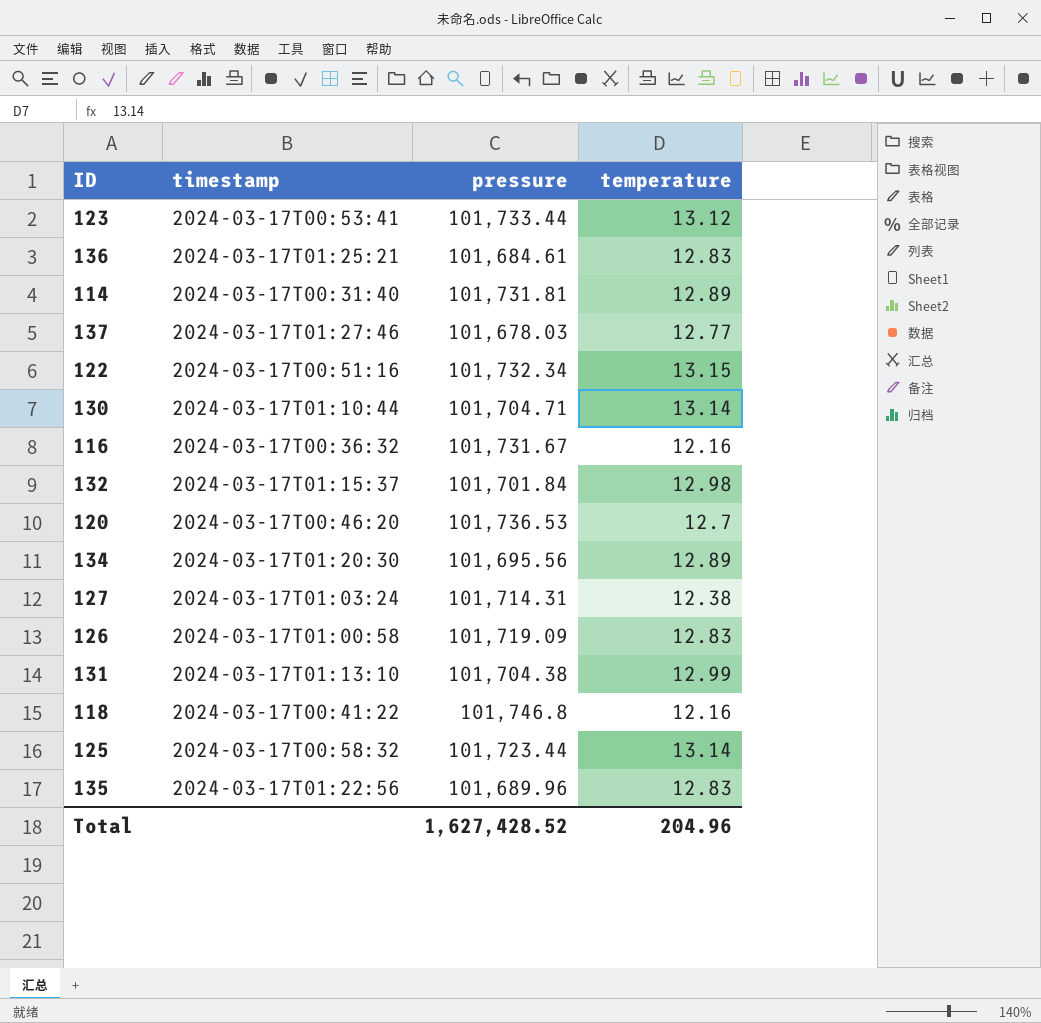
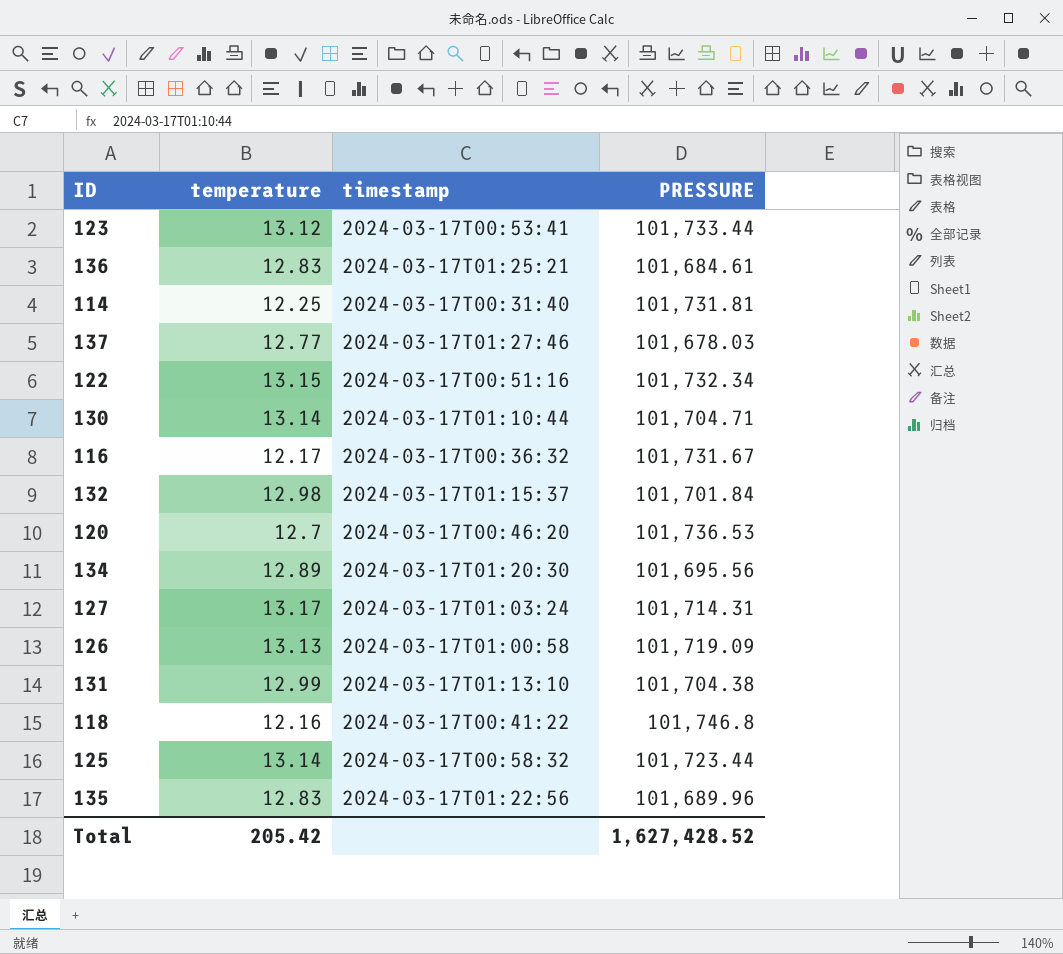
column temperature | position: 4 -> 2
column name: pressure -> PRESSURE
114 | temperature: 12.89 -> 12.25
116 | temperature: 12.16 -> 12.17
127 | temperature: 12.38 -> 13.17
126 | temperature: 12.83 -> 13.13
Total | temperature: 204.96 -> 205.42

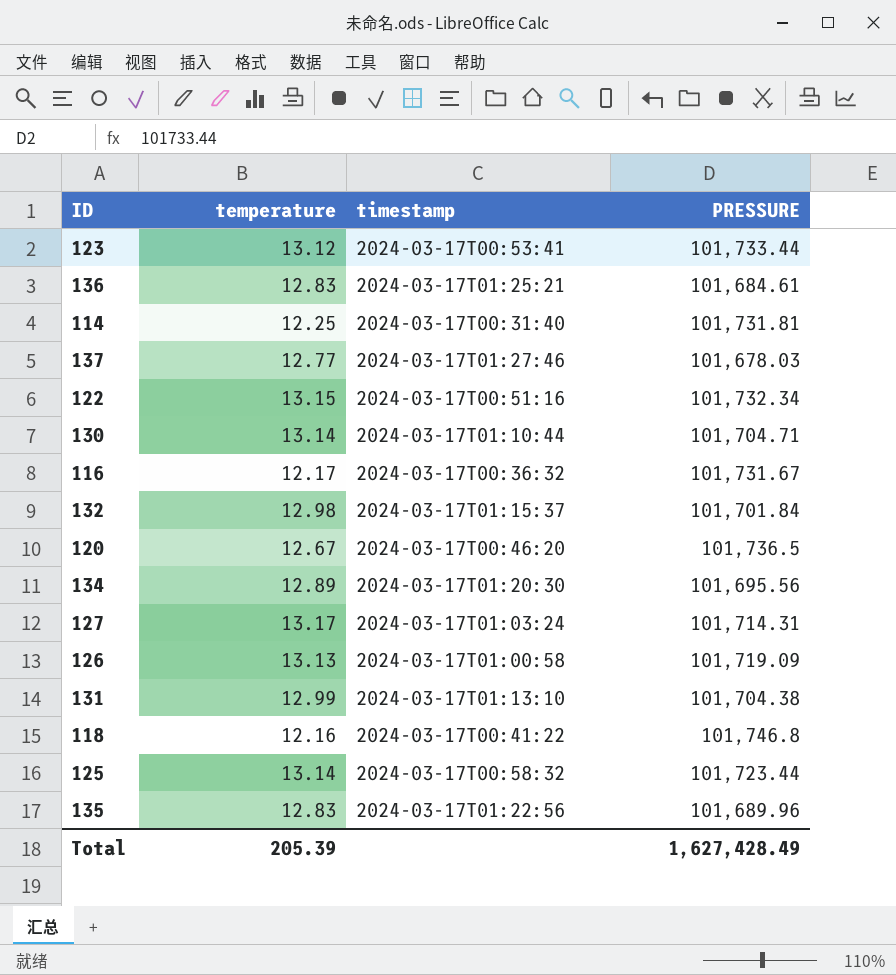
120 | temperature: 12.7 -> 12.67
120 | PRESSURE: 101,736.53 -> 101,736.5
Total | temperature: 205.42 -> 205.39
Total | PRESSURE: 1,627,428.52 -> 1,627,428.49

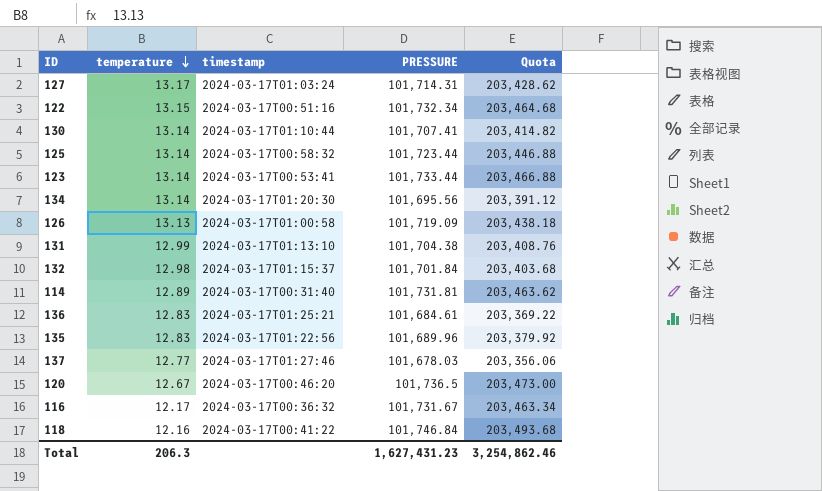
row order: none -> temperature descending
column Quota | formula: none -> [PRESSURE] * 2
130 | PRESSURE: 101,704.71 -> 101,707.41
123 | temperature: 13.12 -> 13.14
134 | temperature: 12.89 -> 13.14
114 | temperature: 12.25 -> 12.89
118 | PRESSURE: 101,746.8 -> 101,746.84
Total | temperature: 205.39 -> 206.3
Total | PRESSURE: 1,627,428.49 -> 1,627,431.23

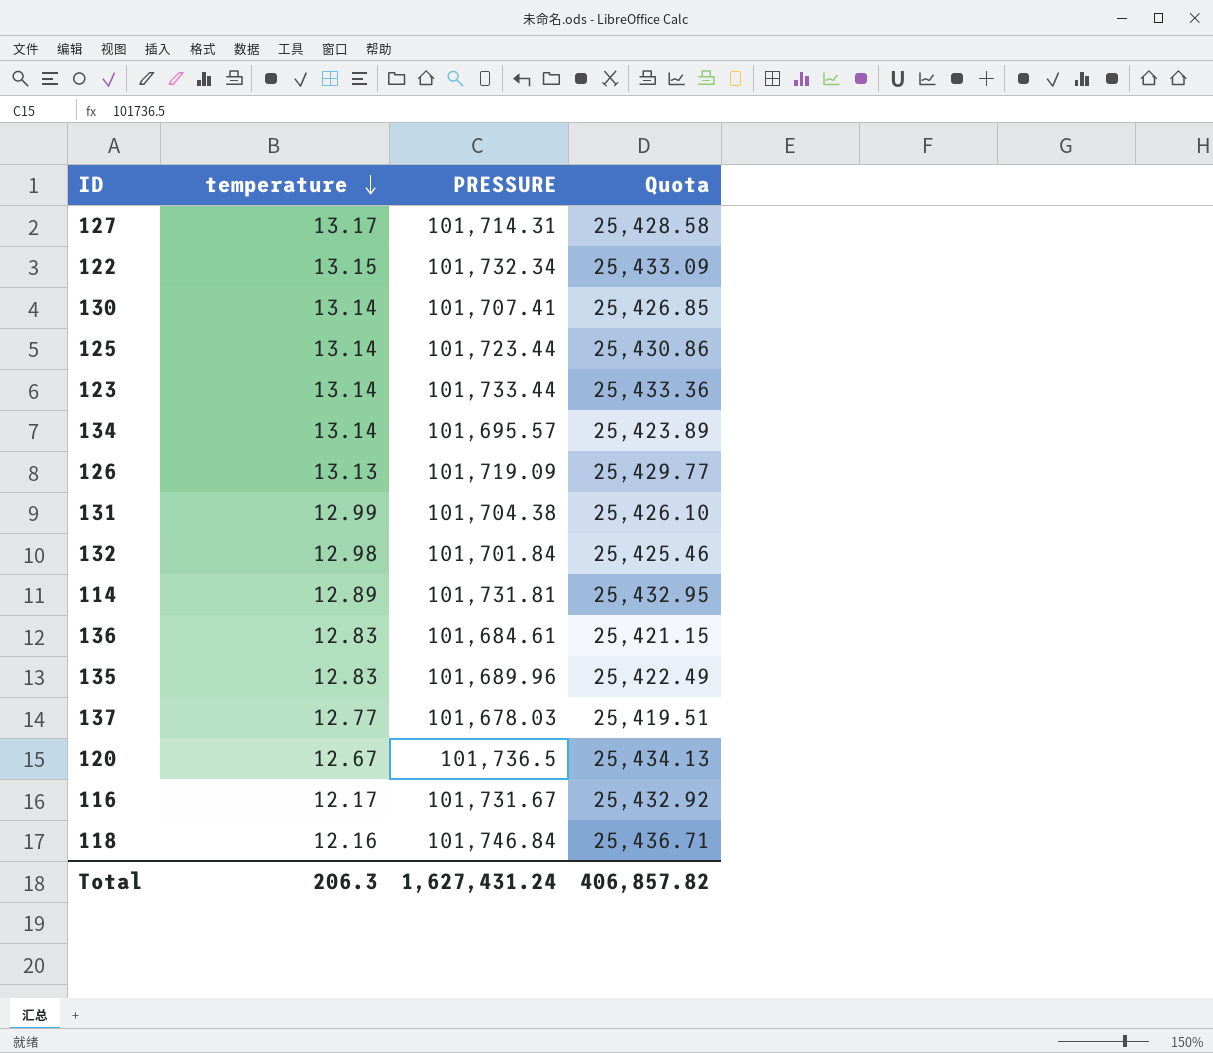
column timestamp | position: 3 -> none
column Quota | formula: [PRESSURE] * 2 -> [PRESSURE] * 0.25
134 | PRESSURE: 101,695.56 -> 101,695.57
Total | PRESSURE: 1,627,431.23 -> 1,627,431.24
Total | Quota: 3,254,862.46 -> 406,857.82

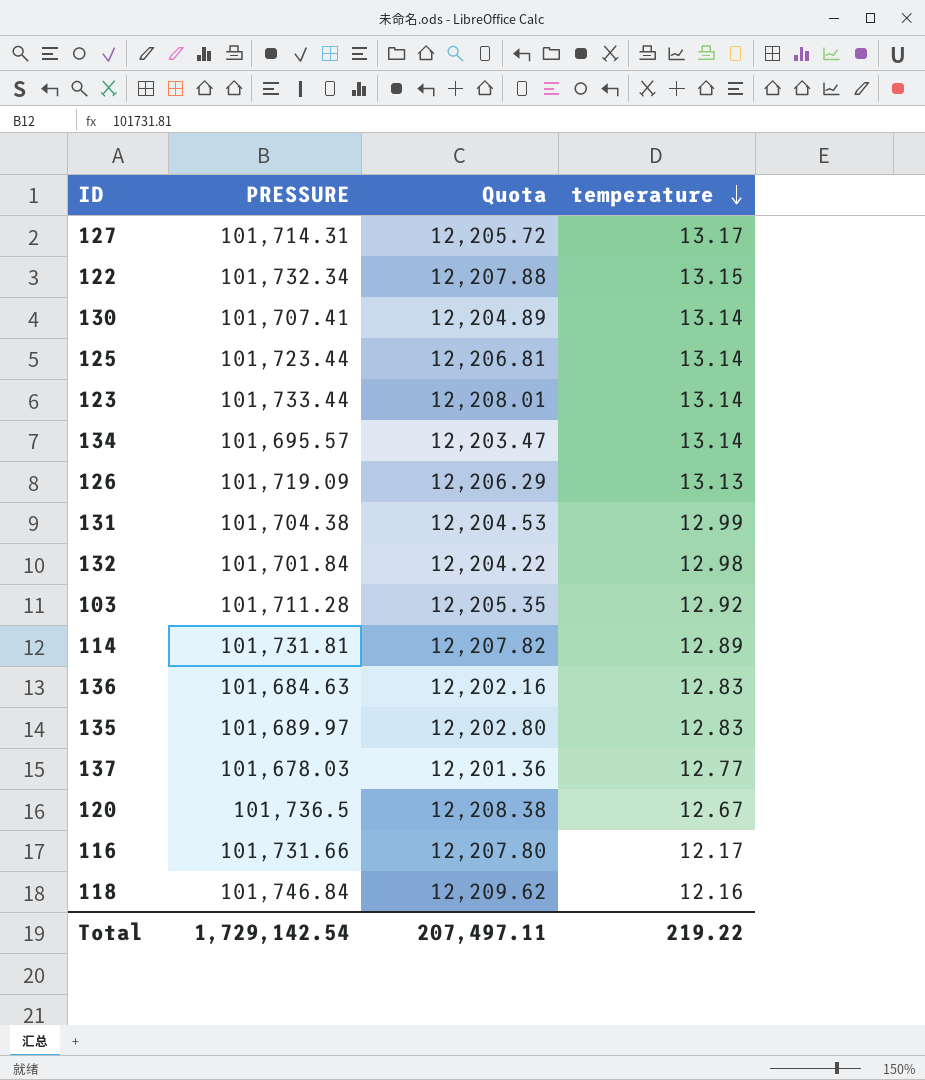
column Quota | formula: [PRESSURE] * 0.25 -> [PRESSURE] * 0.12
column temperature | position: 2 -> 4
row 103: none -> 101,711.28 | 12,205.35 | 12.92
136 | PRESSURE: 101,684.61 -> 101,684.63
135 | PRESSURE: 101,689.96 -> 101,689.97
116 | PRESSURE: 101,731.67 -> 101,731.66
Total | PRESSURE: 1,627,431.24 -> 1,729,142.54
Total | Quota: 406,857.82 -> 207,497.11
Total | temperature: 206.3 -> 219.22

